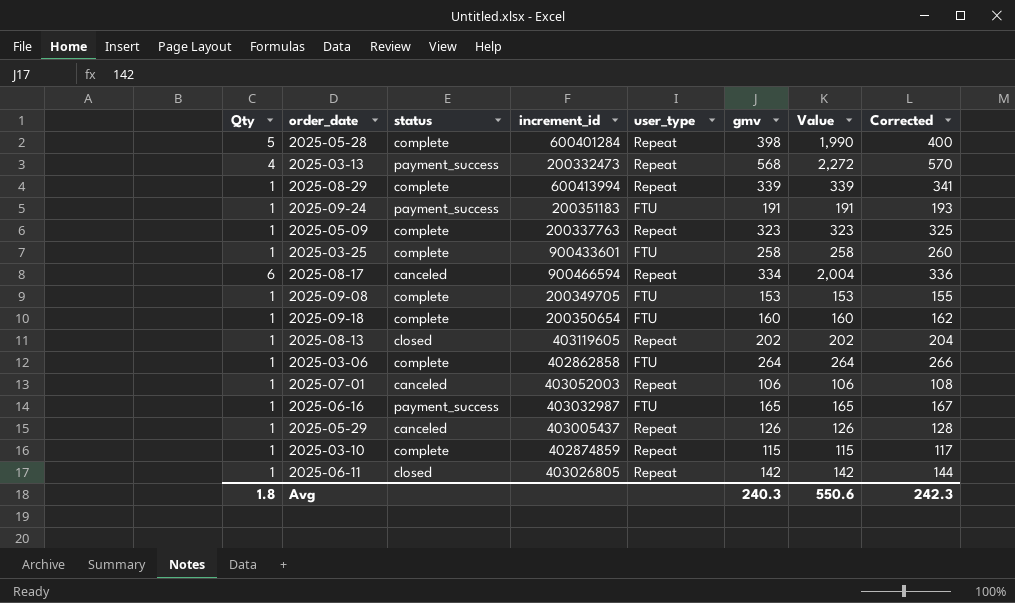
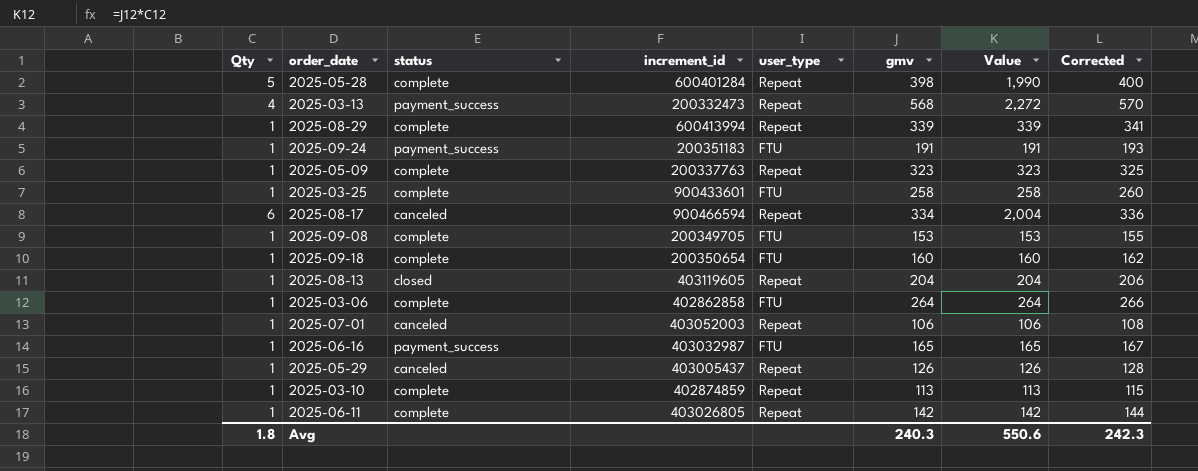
2025-08-13 | gmv: 202 -> 204
2025-08-13 | Value: 202 -> 204
2025-08-13 | Corrected: 204 -> 206
2025-03-10 | gmv: 115 -> 113
2025-03-10 | Value: 115 -> 113
2025-03-10 | Corrected: 117 -> 115
2025-06-11 | status: closed -> complete

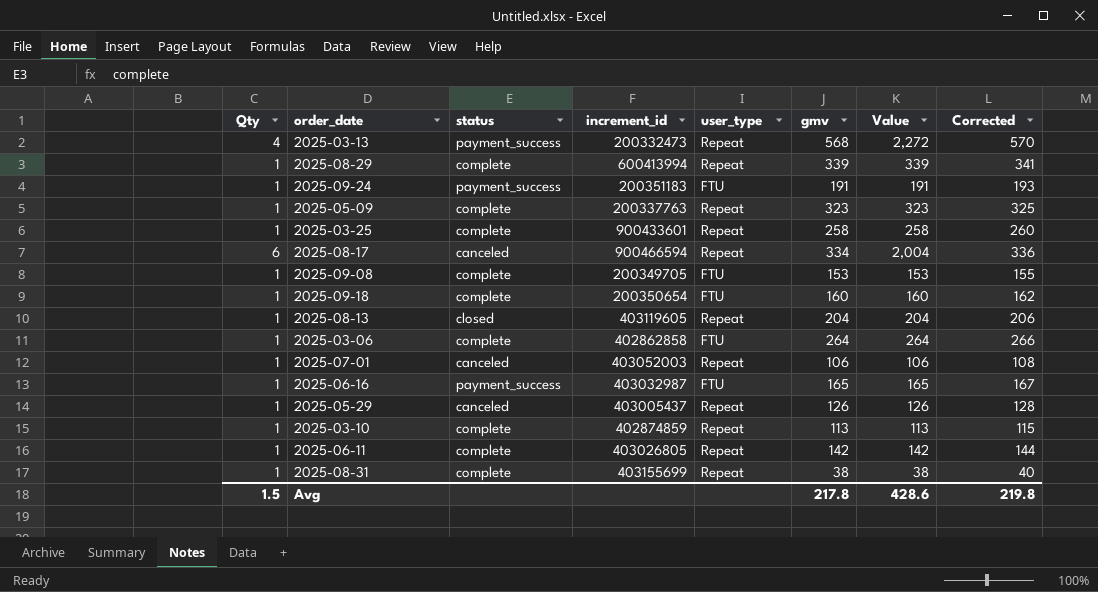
row 2025-05-28: 5 | complete | 600401284 | Repeat | 398 | 1,990 | 400 -> none
2025-03-25 | user_type: FTU -> Repeat
row 2025-08-31: none -> 1 | complete | 403155699 | Repeat | 38 | 38 | 40
Avg | Qty: 1.8 -> 1.5
Avg | gmv: 240.3 -> 217.8
Avg | Value: 550.6 -> 428.6
Avg | Corrected: 242.3 -> 219.8

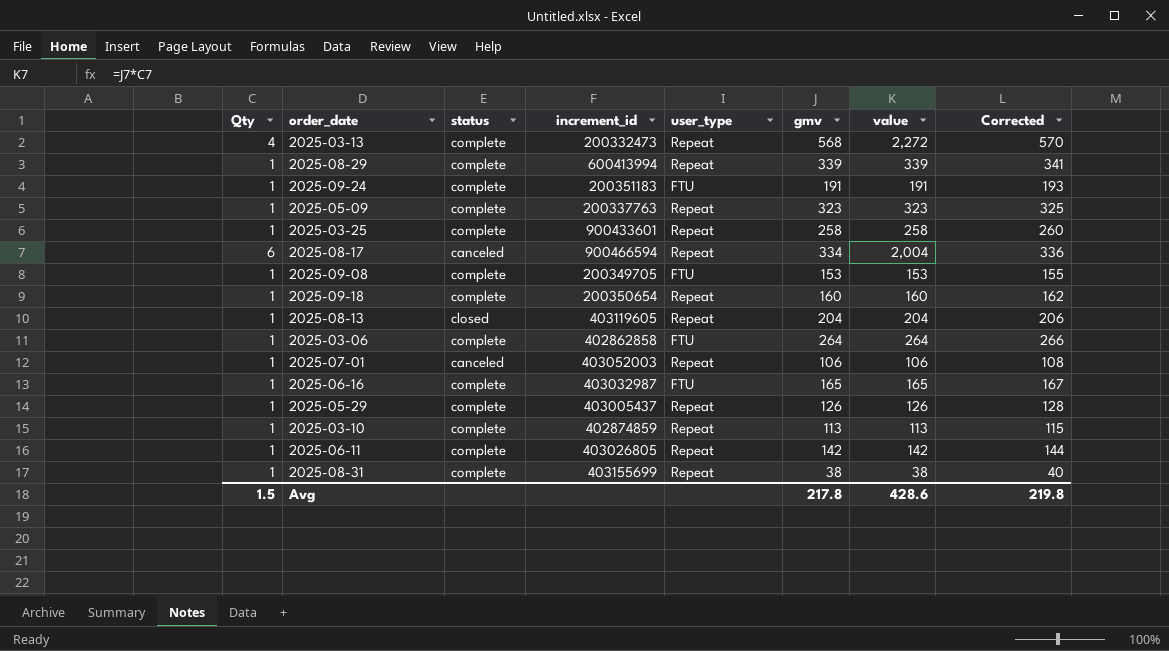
column name: Value -> value
2025-03-13 | status: payment_success -> complete
2025-09-24 | status: payment_success -> complete
2025-09-18 | user_type: FTU -> Repeat
2025-06-16 | status: payment_success -> complete
2025-05-29 | status: canceled -> complete

